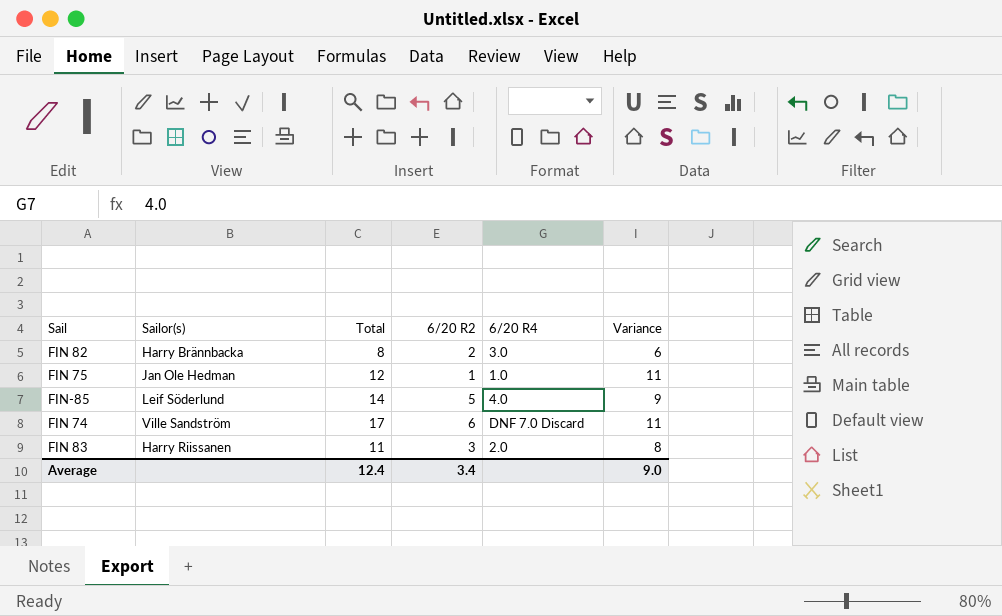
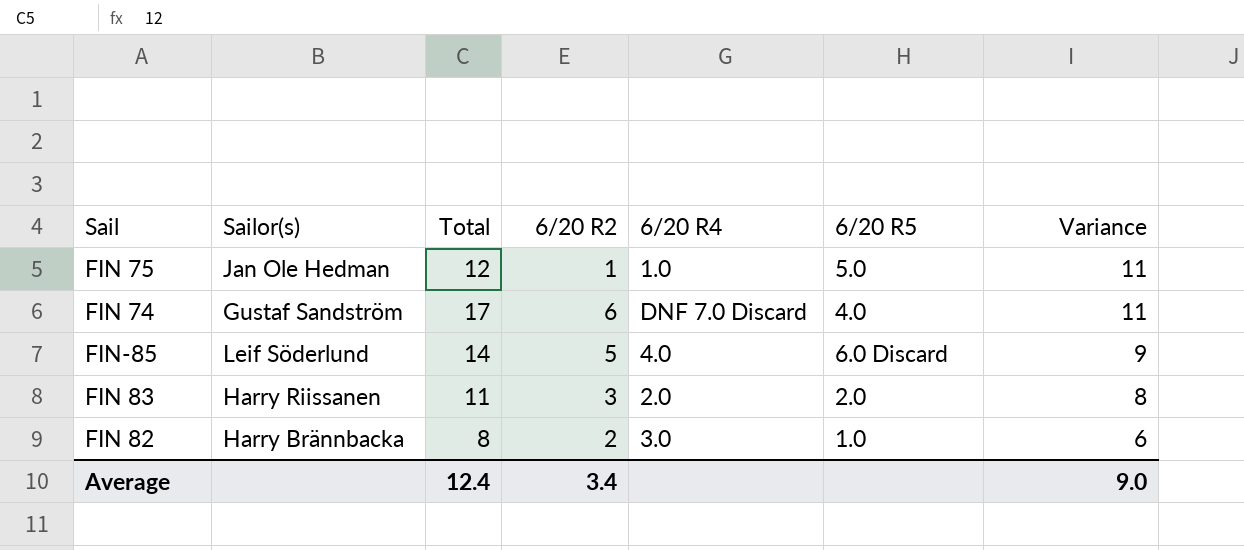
row order: none -> Variance descending
column 6/20 R5 | position: none -> 6
FIN 74 | Sailor(s): Ville Sandström -> Gustaf Sandström

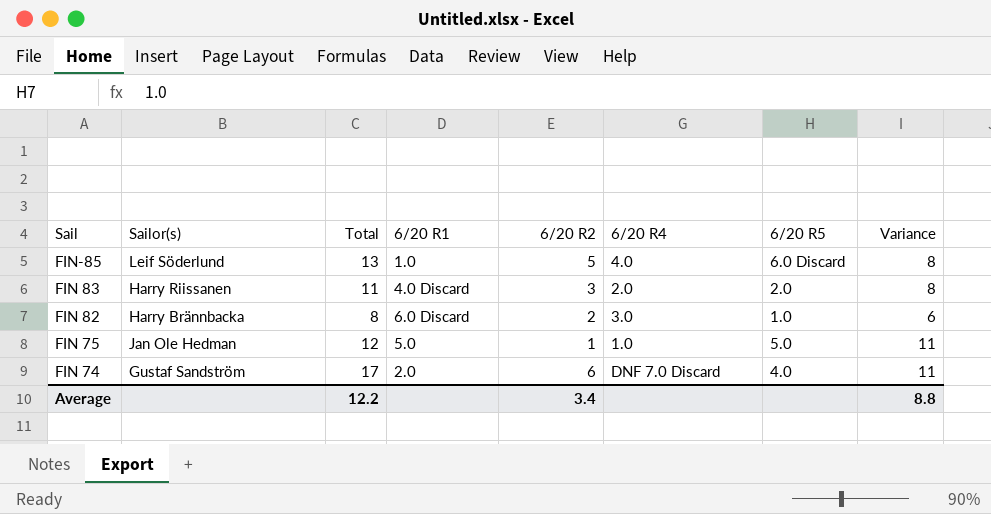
row order: Variance descending -> Sail descending
column 6/20 R1 | position: none -> 4
FIN-85 | Total: 14 -> 13
FIN-85 | Variance: 9 -> 8
Average | Total: 12.4 -> 12.2
Average | Variance: 9.0 -> 8.8

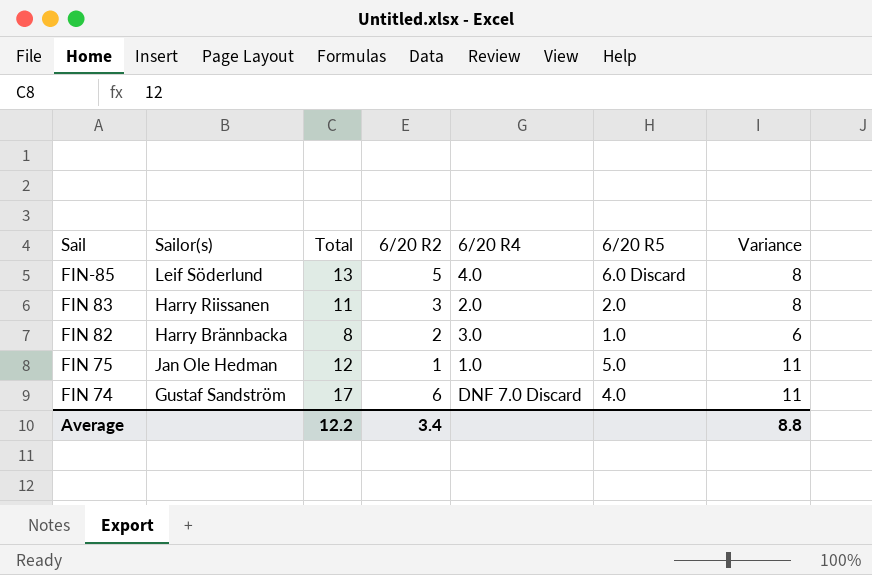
column 6/20 R1 | position: 4 -> none

